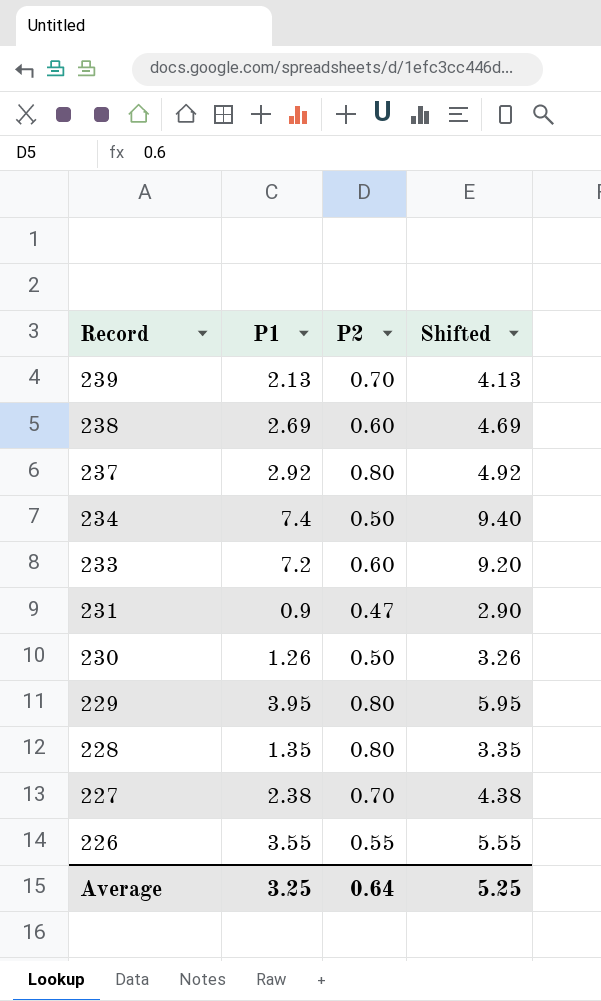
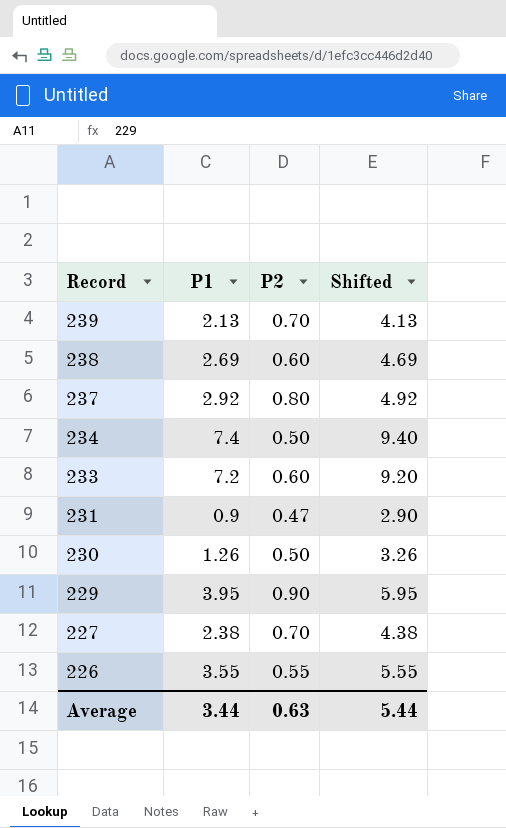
row 228: 1.35 | 0.80 | 3.35 -> none
229 | P2: 0.80 -> 0.90
Average | P1: 3.25 -> 3.44
Average | P2: 0.64 -> 0.63
Average | Shifted: 5.25 -> 5.44

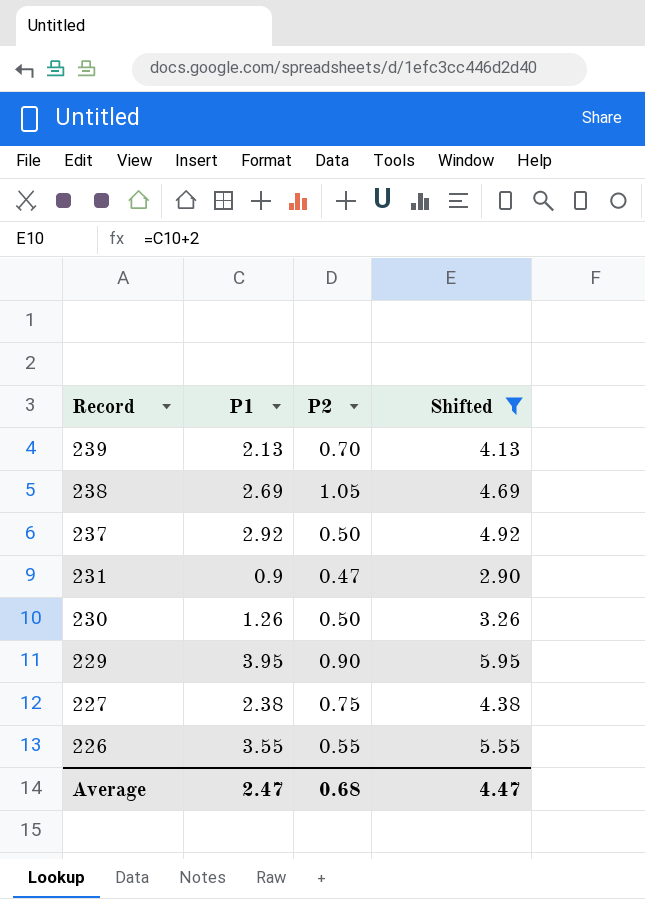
filter: none -> Shifted <= 5.95
238 | P2: 0.60 -> 1.05
237 | P2: 0.80 -> 0.50
227 | P2: 0.70 -> 0.75
Average | P1: 3.44 -> 2.47
Average | P2: 0.63 -> 0.68
Average | Shifted: 5.44 -> 4.47

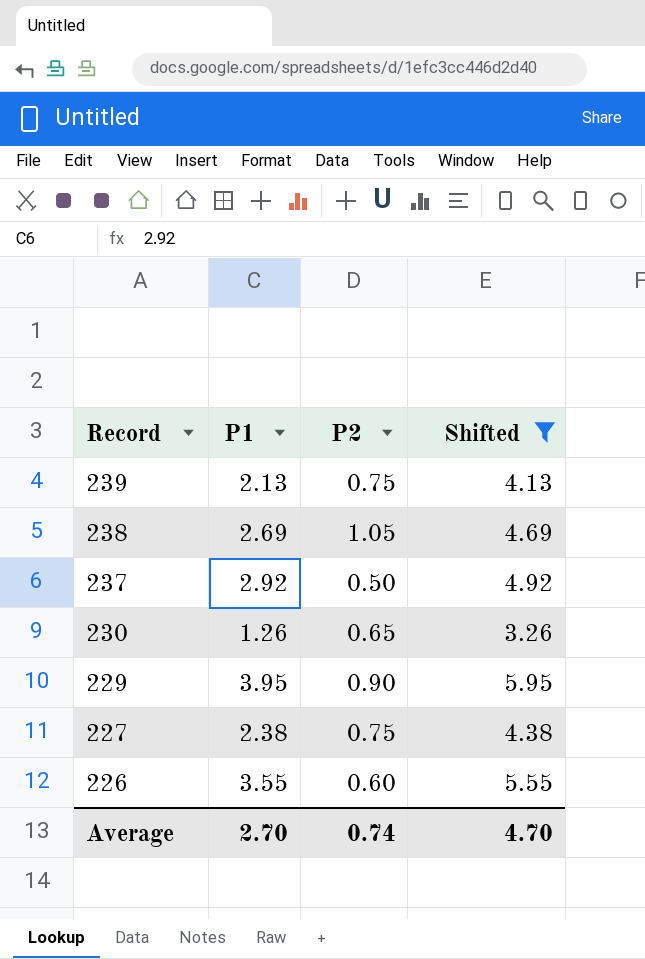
row 231: 0.9 | 0.47 | 2.90 -> none
239 | P2: 0.70 -> 0.75
230 | P2: 0.50 -> 0.65
226 | P2: 0.55 -> 0.60
Average | P1: 2.47 -> 2.70
Average | P2: 0.68 -> 0.74
Average | Shifted: 4.47 -> 4.70

